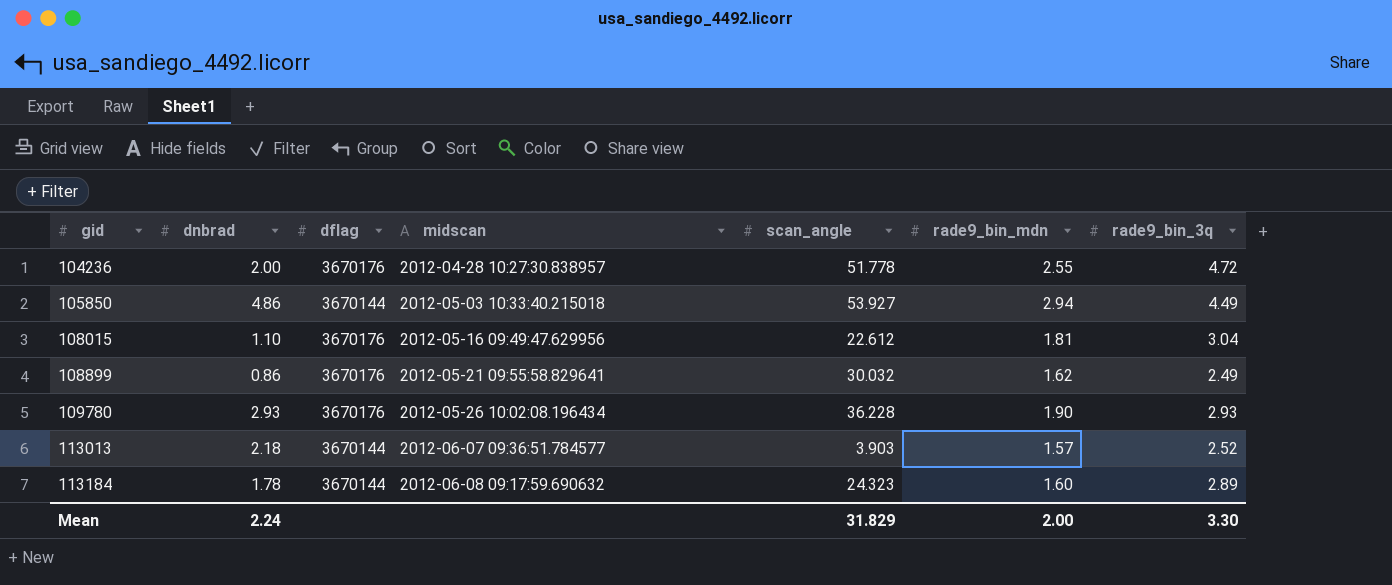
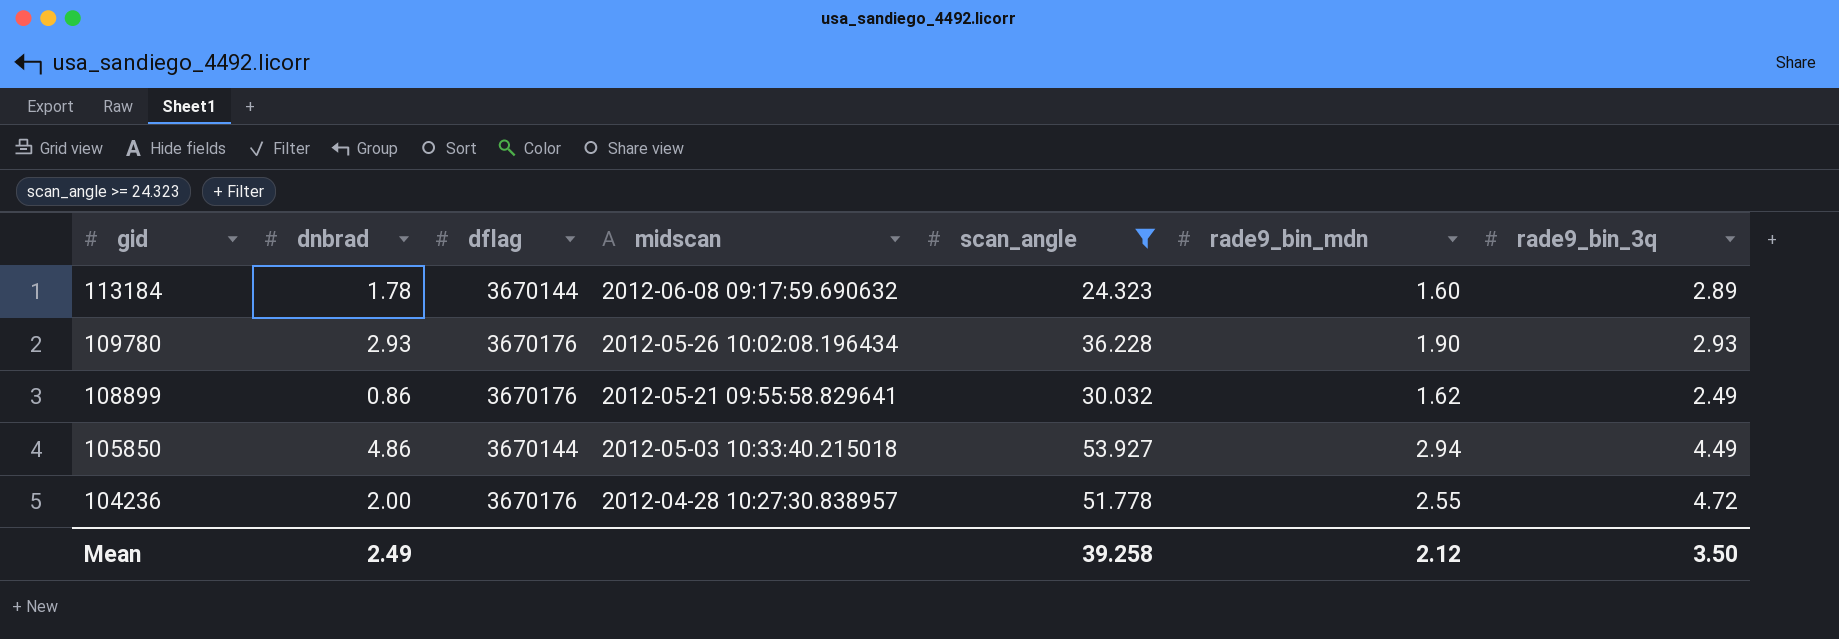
filter: none -> scan_angle >= 24.323
row order: gid ascending -> gid descending
Mean | dnbrad: 2.24 -> 2.49
Mean | scan_angle: 31.829 -> 39.258
Mean | rade9_bin_mdn: 2.00 -> 2.12
Mean | rade9_bin_3q: 3.30 -> 3.50

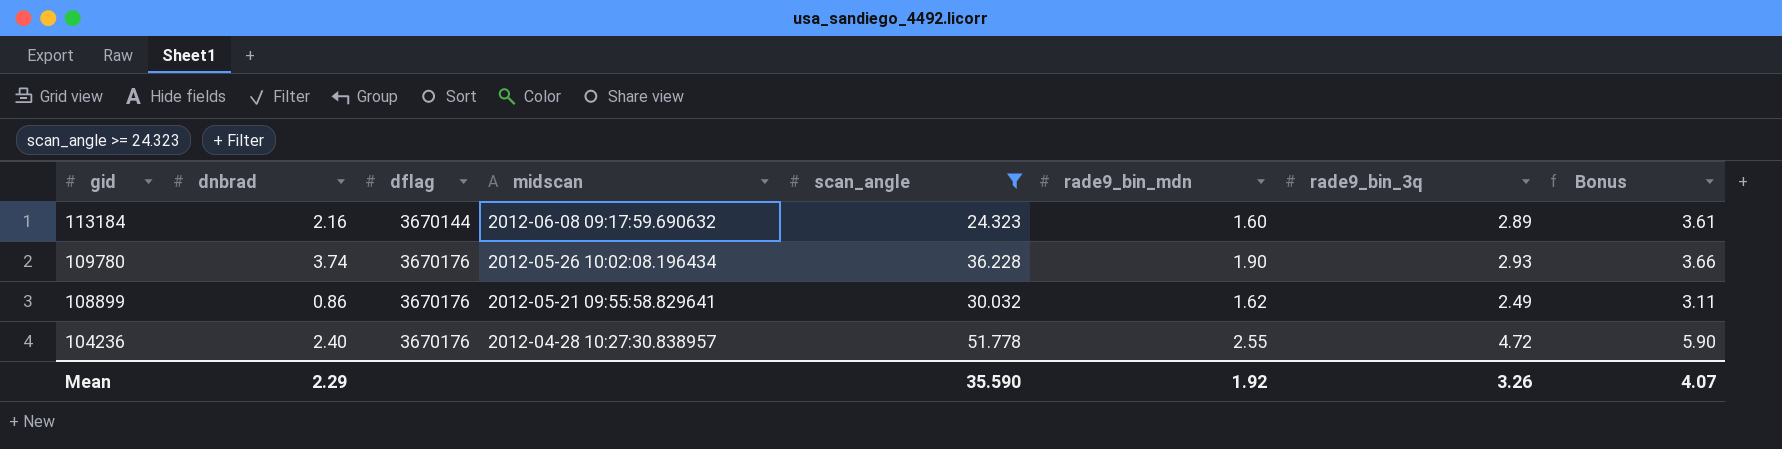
column Bonus | formula: none -> [rade9_bin_3q] * 1.25
row 105850: 4.86 | 3670144 | 2012-05-03 10:33:40.215018 | 53.927 | 2.94 | 4.49 -> none
113184 | dnbrad: 1.78 -> 2.16
109780 | dnbrad: 2.93 -> 3.74
104236 | dnbrad: 2.00 -> 2.40
Mean | dnbrad: 2.49 -> 2.29
Mean | scan_angle: 39.258 -> 35.590
Mean | rade9_bin_mdn: 2.12 -> 1.92
Mean | rade9_bin_3q: 3.50 -> 3.26

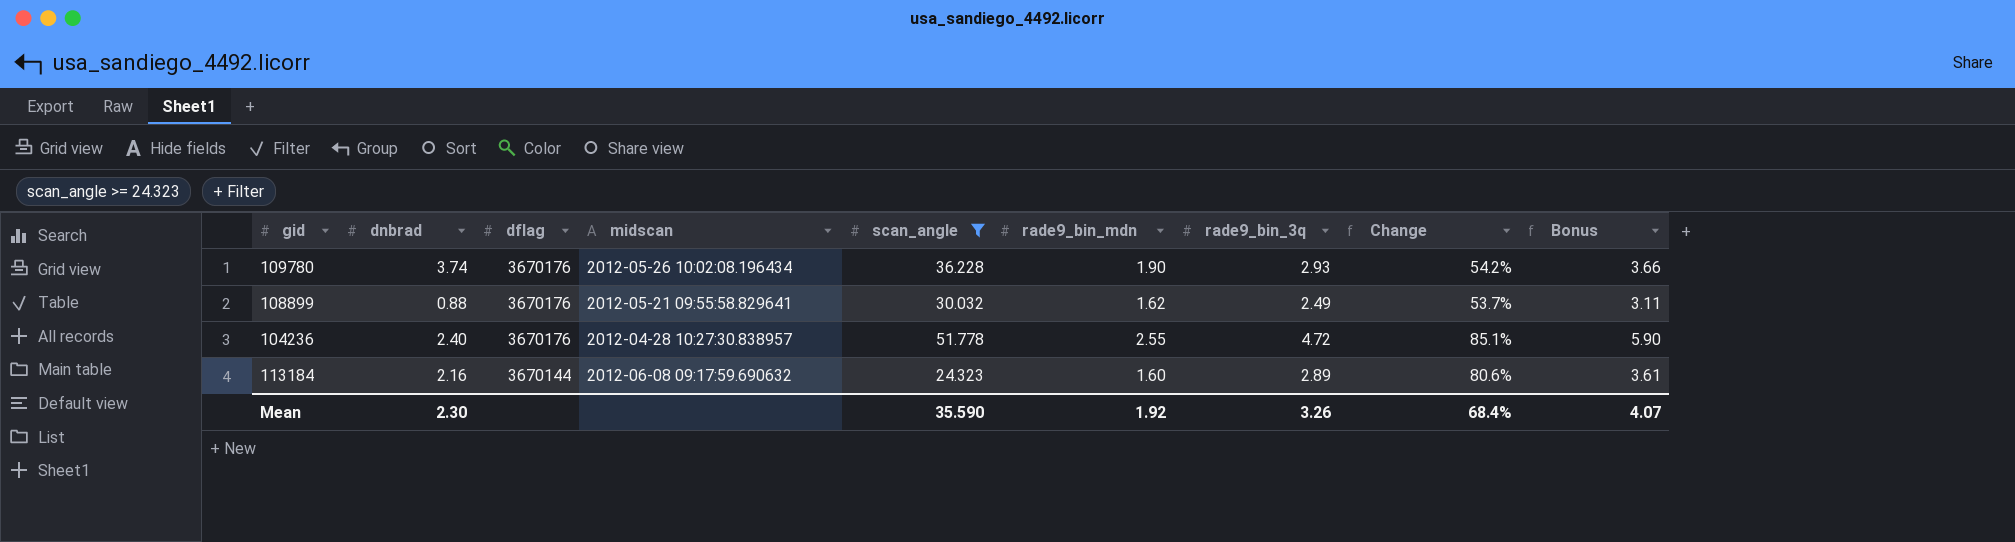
row order: gid descending -> dflag descending
column Change | formula: none -> ([rade9_bin_3q] - [rade9_bin_mdn]) / [rade9_bin_mdn]
108899 | dnbrad: 0.86 -> 0.88
Mean | dnbrad: 2.29 -> 2.30

